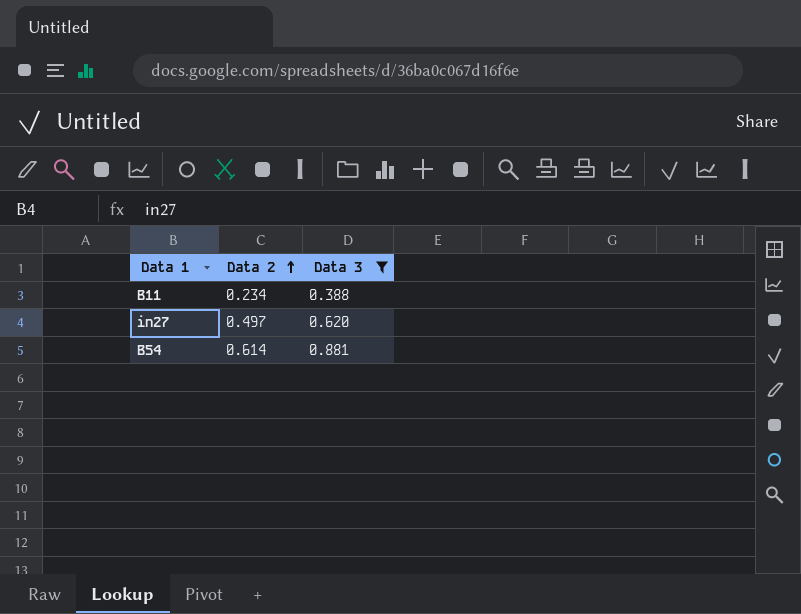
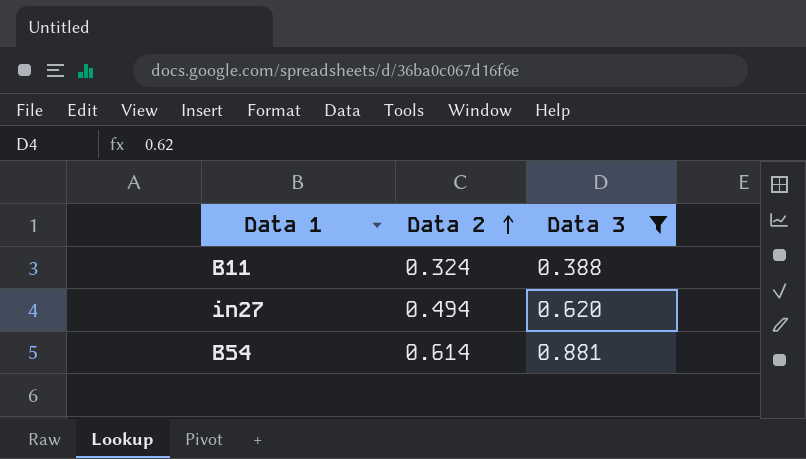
B11 | Data 2: 0.234 -> 0.324
in27 | Data 2: 0.497 -> 0.494

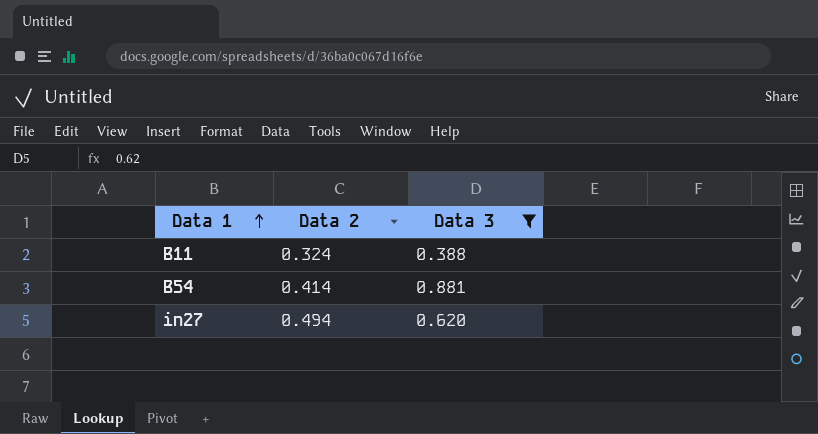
row order: Data 2 ascending -> Data 1 ascending
B54 | Data 2: 0.614 -> 0.414

